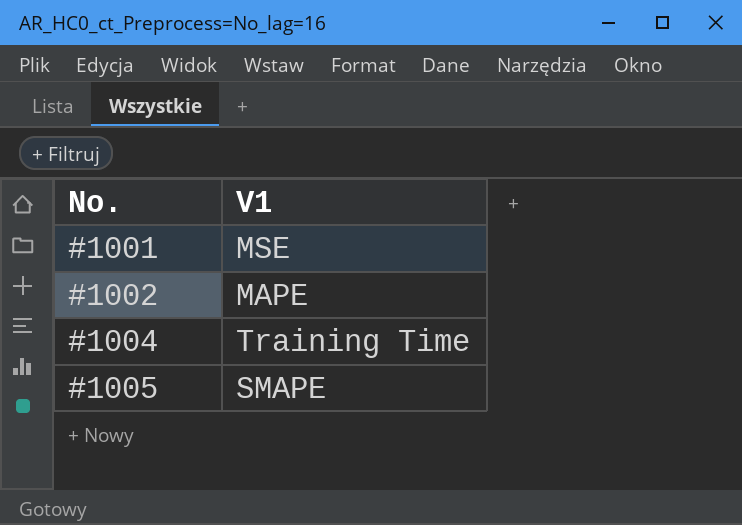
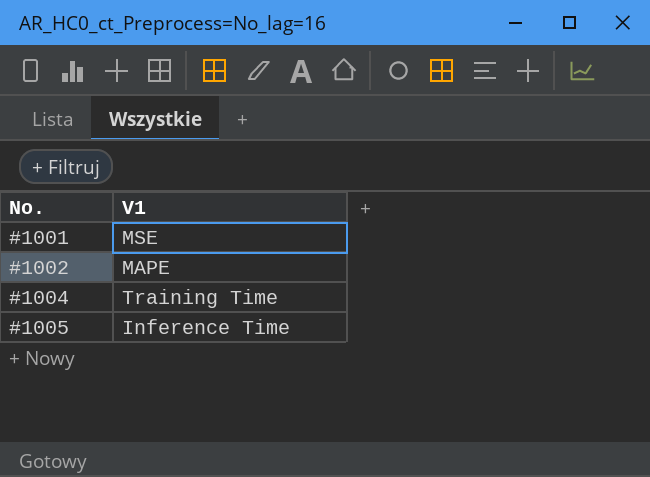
#1005 | V1: SMAPE -> Inference Time

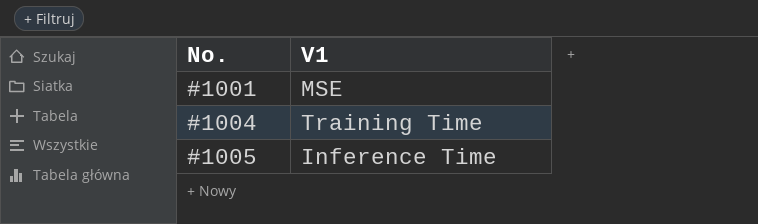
row #1002: MAPE -> none

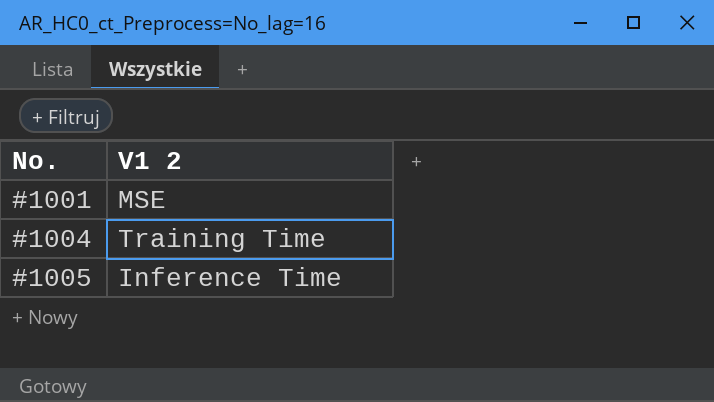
column name: V1 -> V1 2

